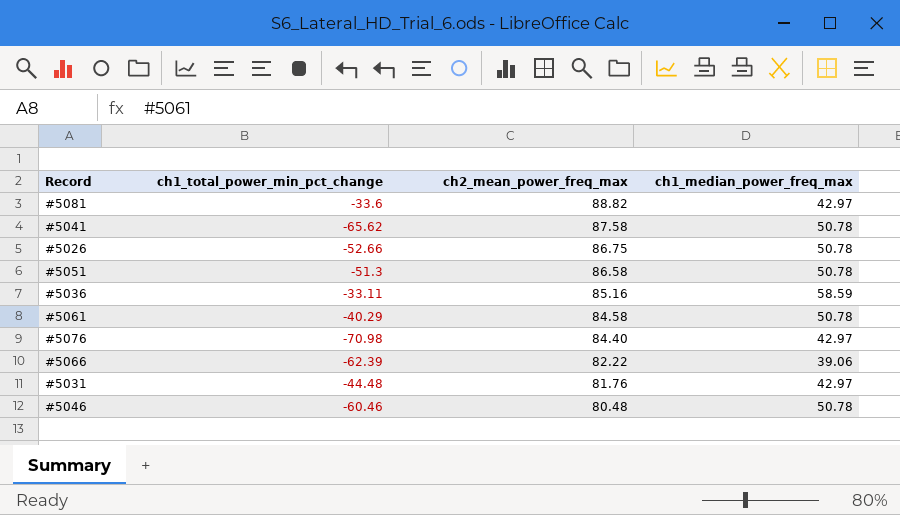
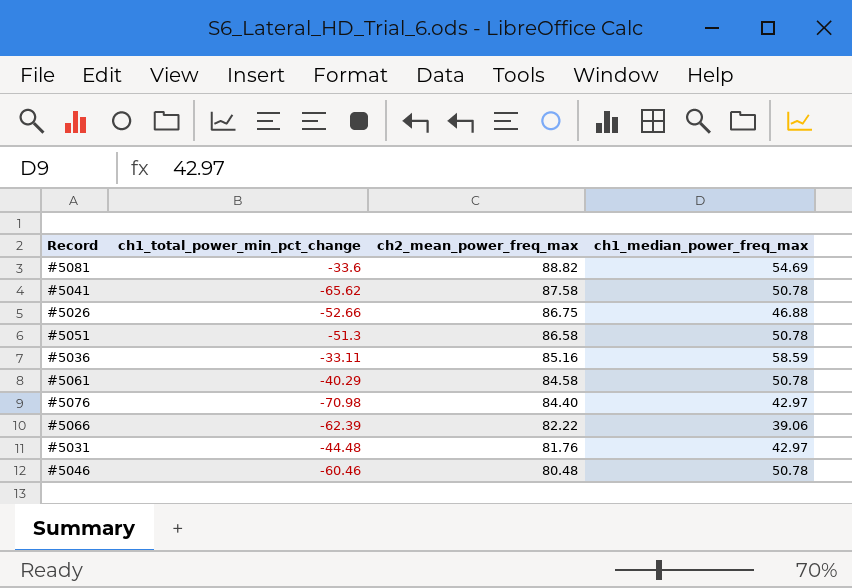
#5081 | ch1_median_power_freq_max: 42.97 -> 54.69
#5026 | ch1_median_power_freq_max: 50.78 -> 46.88

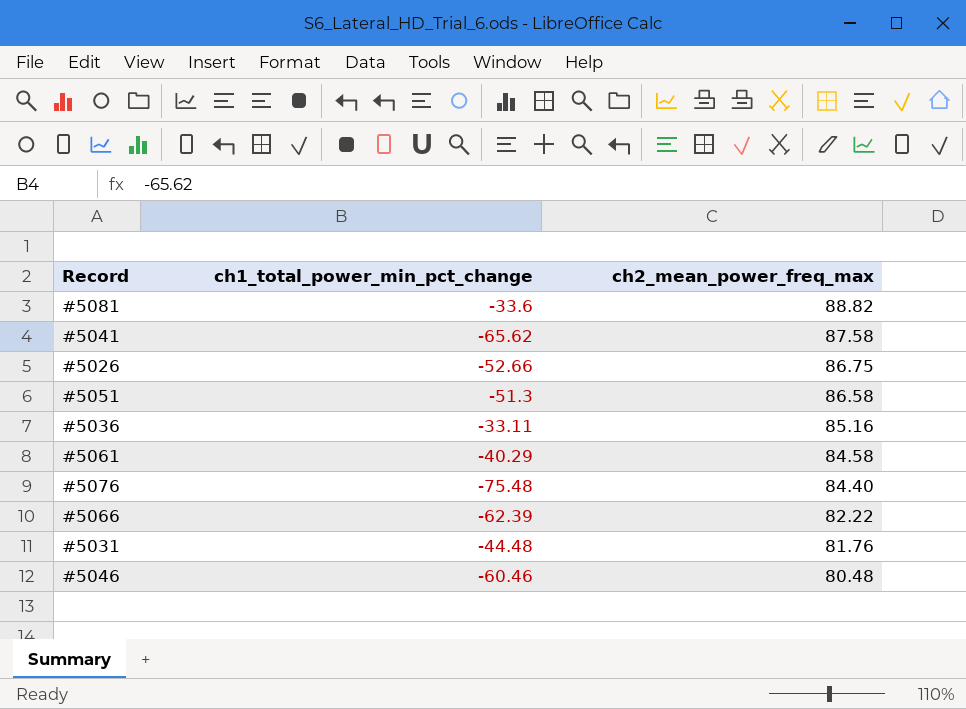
column ch1_median_power_freq_max | position: 4 -> none
#5076 | ch1_total_power_min_pct_change: -70.98 -> -75.48

